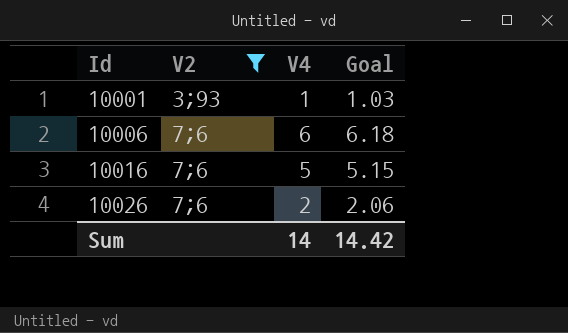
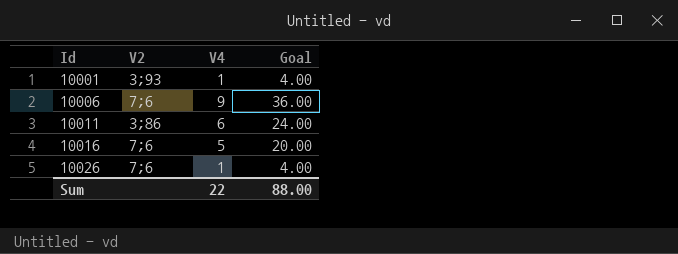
filter: V2 != 3;86 -> none
column Goal | formula: [V4] * 1.03 -> [V4] * 4
10006 | V4: 6 -> 9
10026 | V4: 2 -> 1
Sum | V4: 14 -> 22
Sum | Goal: 14.42 -> 88.00

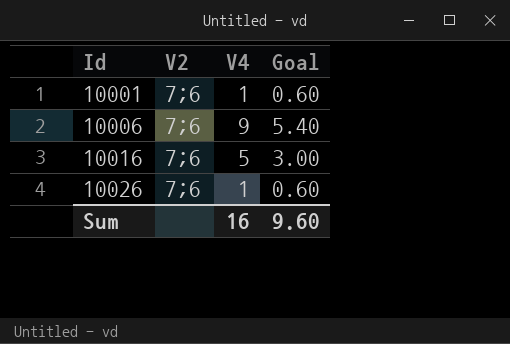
column Goal | formula: [V4] * 4 -> [V4] * 0.6
row 10011: 3;86 | 6 | 24.00 -> none
10001 | V2: 3;93 -> 7;6
Sum | V4: 22 -> 16
Sum | Goal: 88.00 -> 9.60

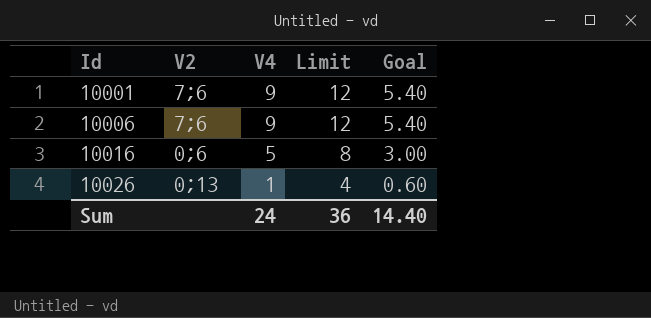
column Limit | formula: none -> [V4] + 3
10001 | V4: 1 -> 9
10001 | Goal: 0.60 -> 5.40
10016 | V2: 7;6 -> 0;6
10026 | V2: 7;6 -> 0;13
Sum | V4: 16 -> 24
Sum | Goal: 9.60 -> 14.40

